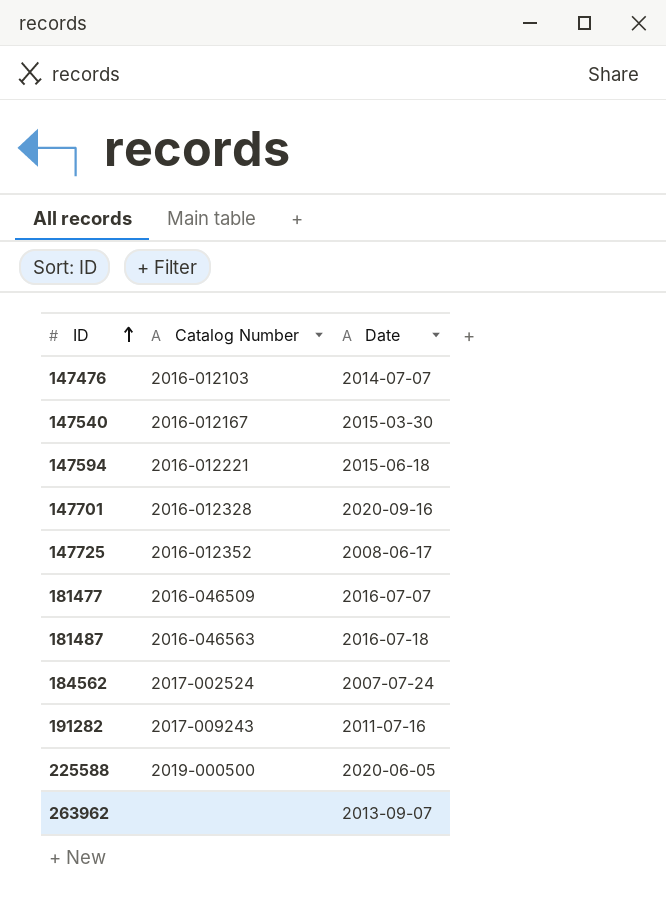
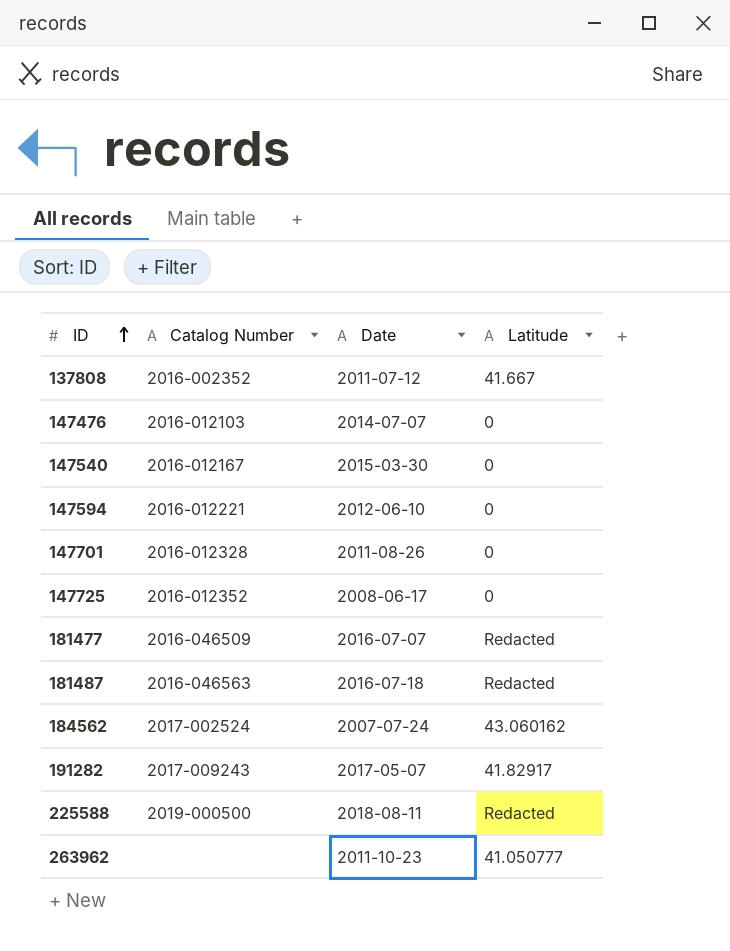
column Latitude | position: none -> 4
row 137808: none -> 2016-002352 | 2011-07-12 | 41.667
147594 | Date: 2015-06-18 -> 2012-06-10
147701 | Date: 2020-09-16 -> 2011-08-26
191282 | Date: 2011-07-16 -> 2017-05-07
225588 | Date: 2020-06-05 -> 2018-08-11
263962 | Date: 2013-09-07 -> 2011-10-23

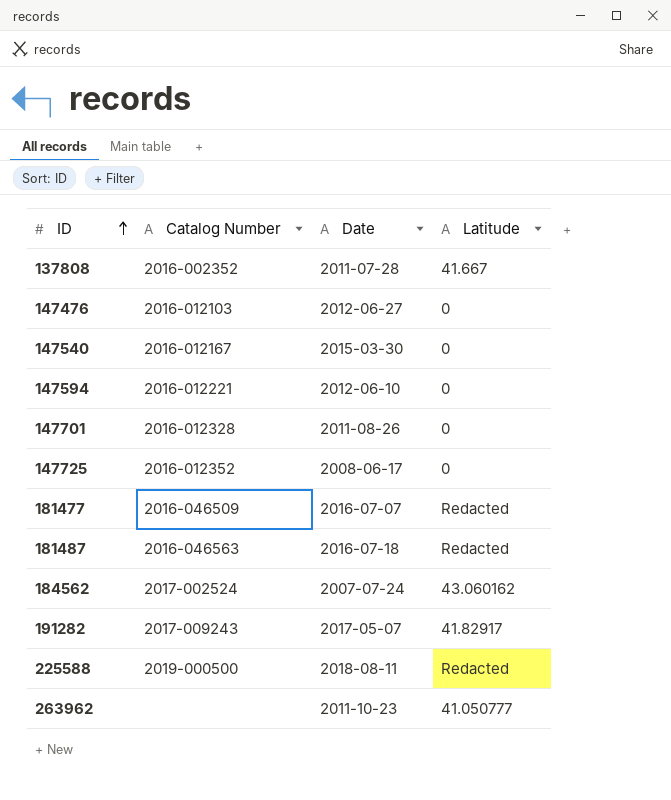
137808 | Date: 2011-07-12 -> 2011-07-28
147476 | Date: 2014-07-07 -> 2012-06-27

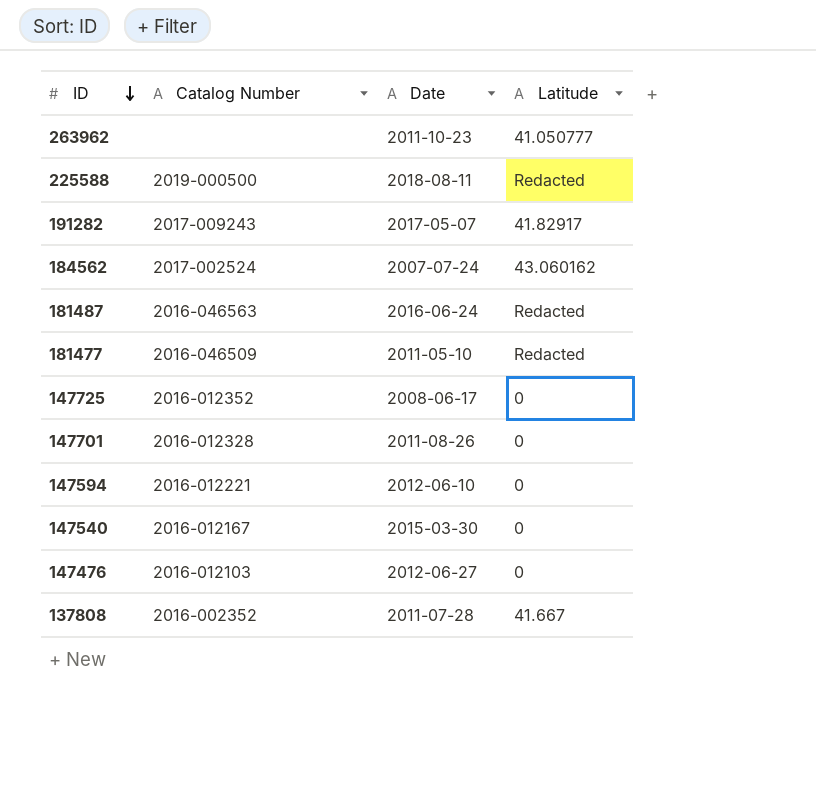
row order: ID ascending -> ID descending
181487 | Date: 2016-07-18 -> 2016-06-24
181477 | Date: 2016-07-07 -> 2011-05-10

